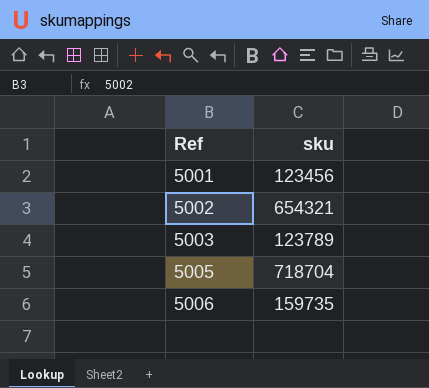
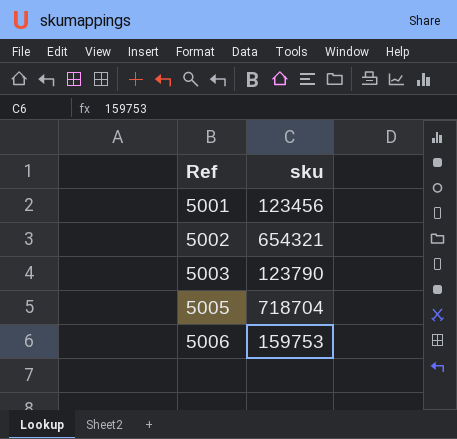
5003 | sku: 123789 -> 123790
5006 | sku: 159735 -> 159753

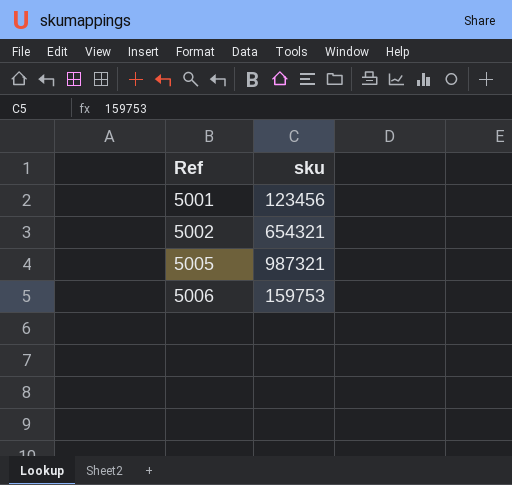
row 5003: 123790 -> none
5005 | sku: 718704 -> 987321

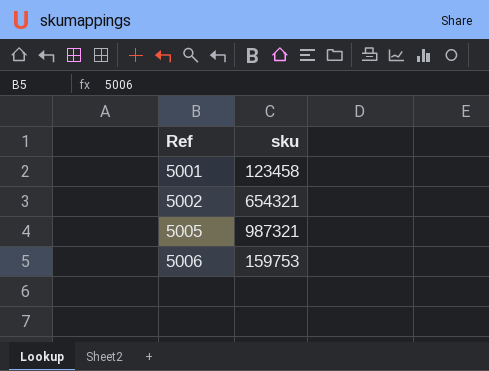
5001 | sku: 123456 -> 123458

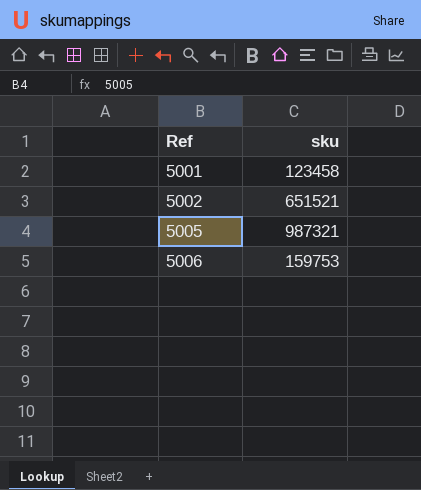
5002 | sku: 654321 -> 651521

